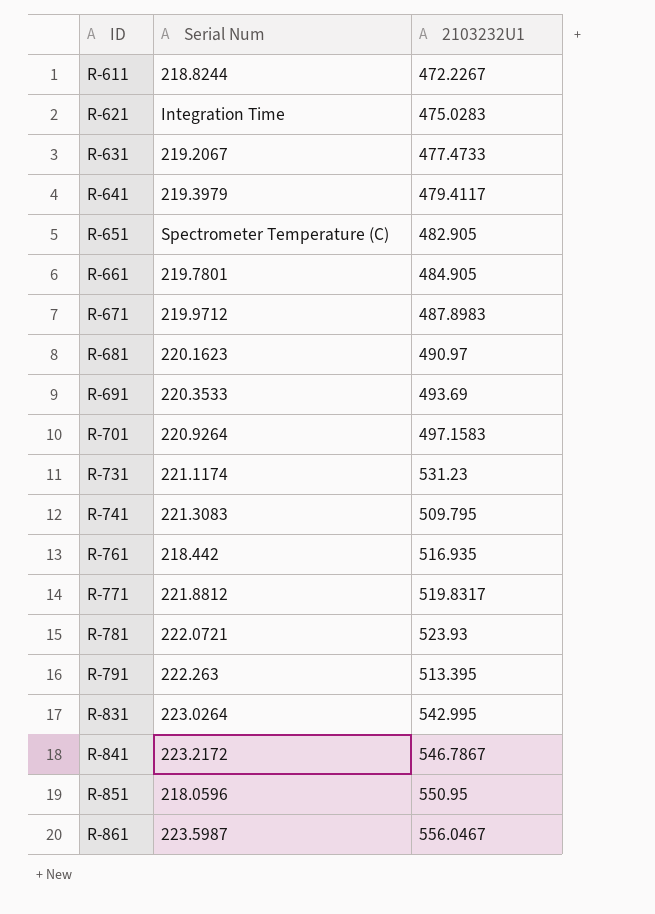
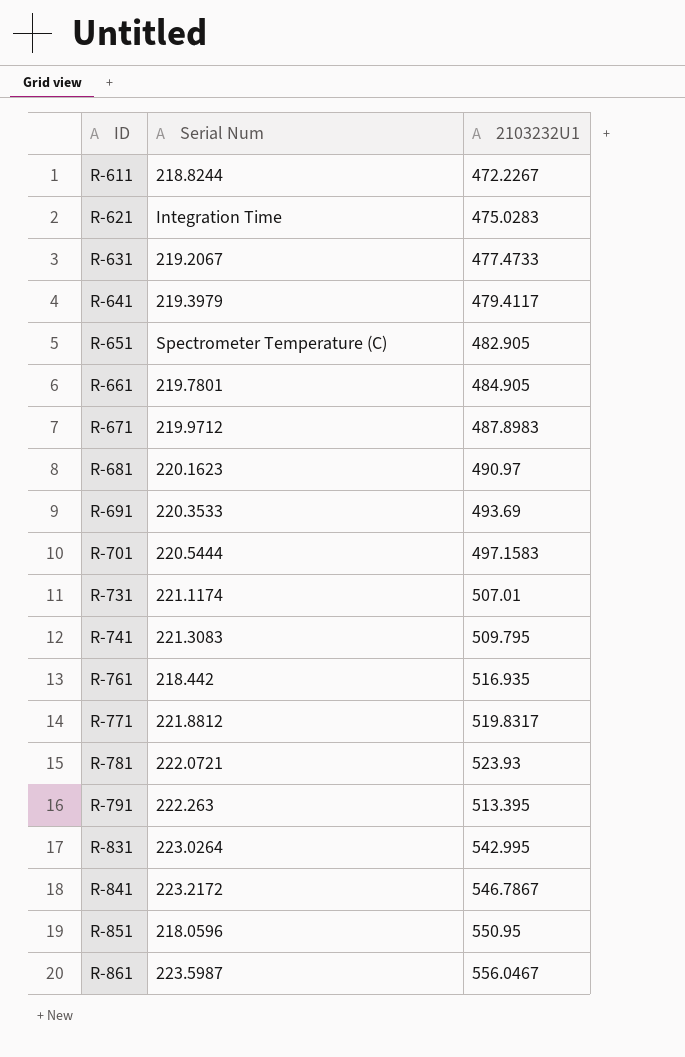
R-701 | Serial Num: 220.9264 -> 220.5444
R-731 | 2103232U1: 531.23 -> 507.01

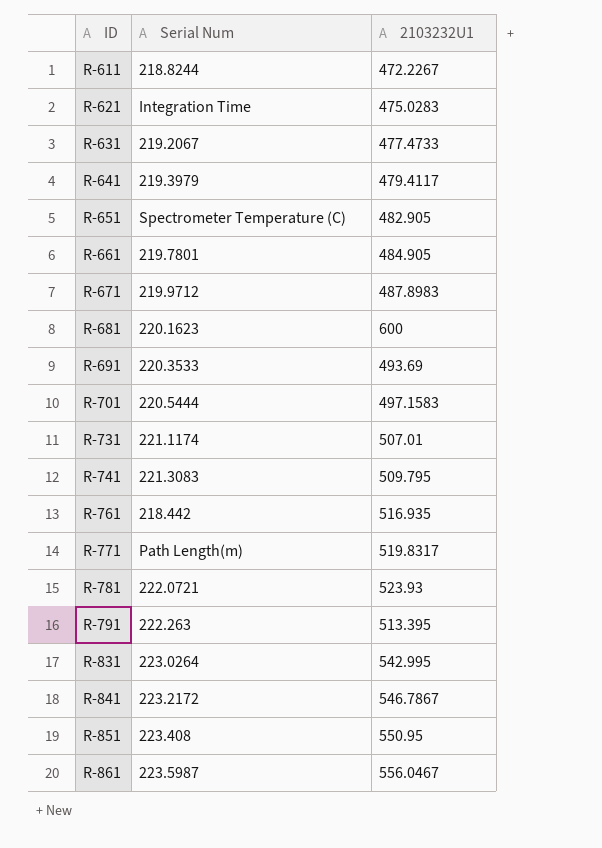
R-681 | 2103232U1: 490.97 -> 600
R-771 | Serial Num: 221.8812 -> Path Length(m)
R-851 | Serial Num: 218.0596 -> 223.408

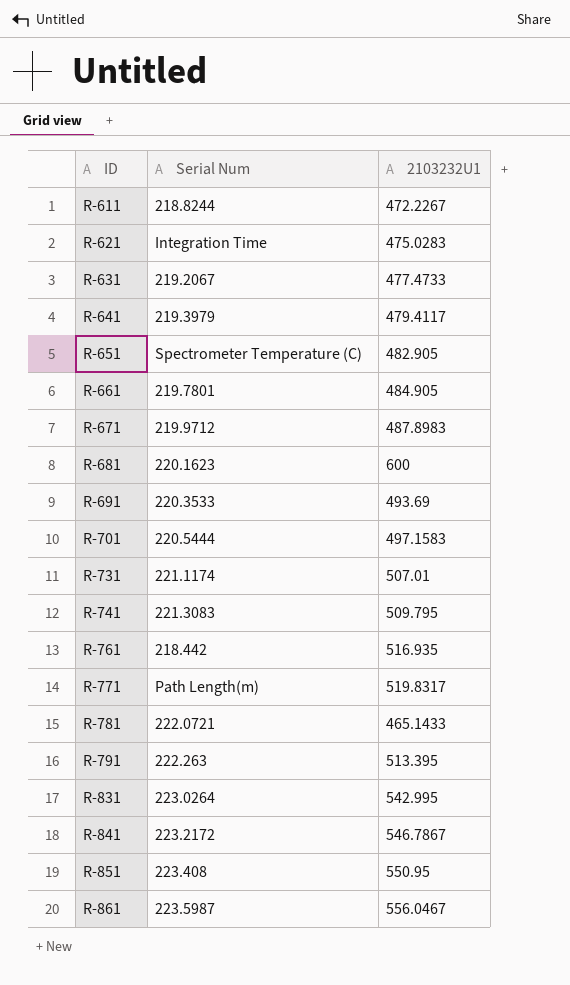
R-781 | 2103232U1: 523.93 -> 465.1433

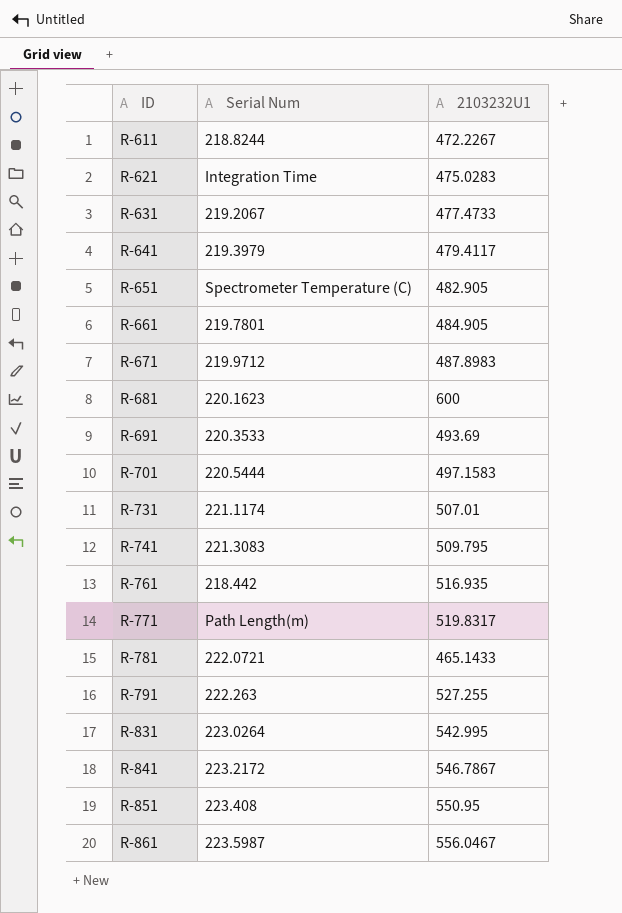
R-791 | 2103232U1: 513.395 -> 527.255

